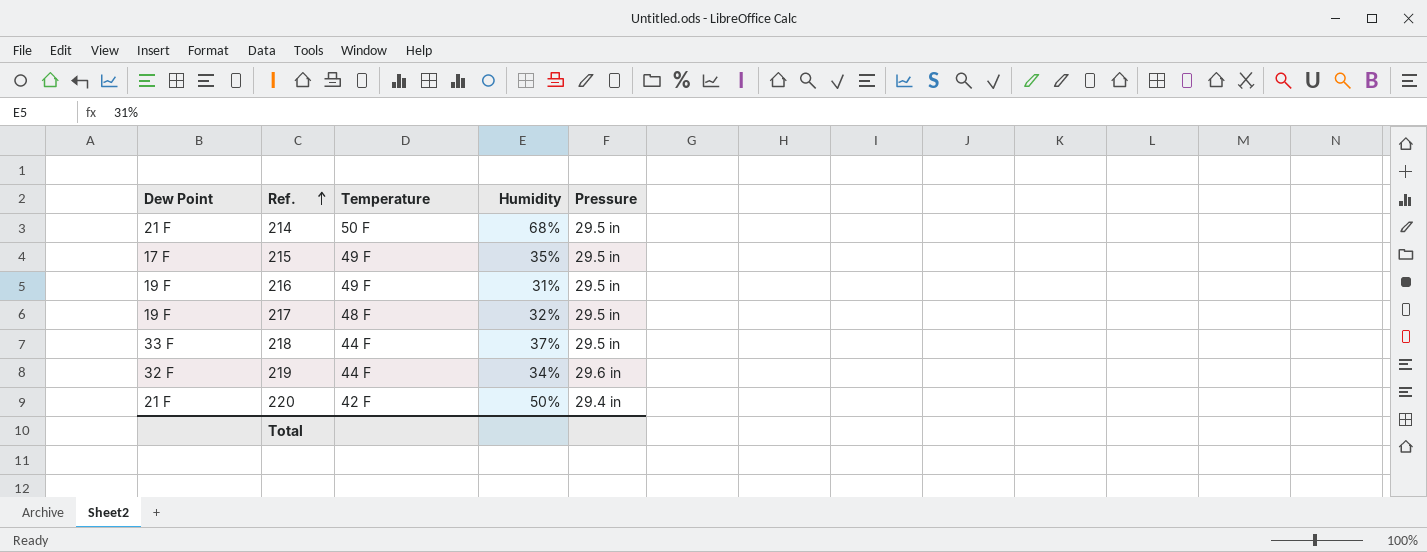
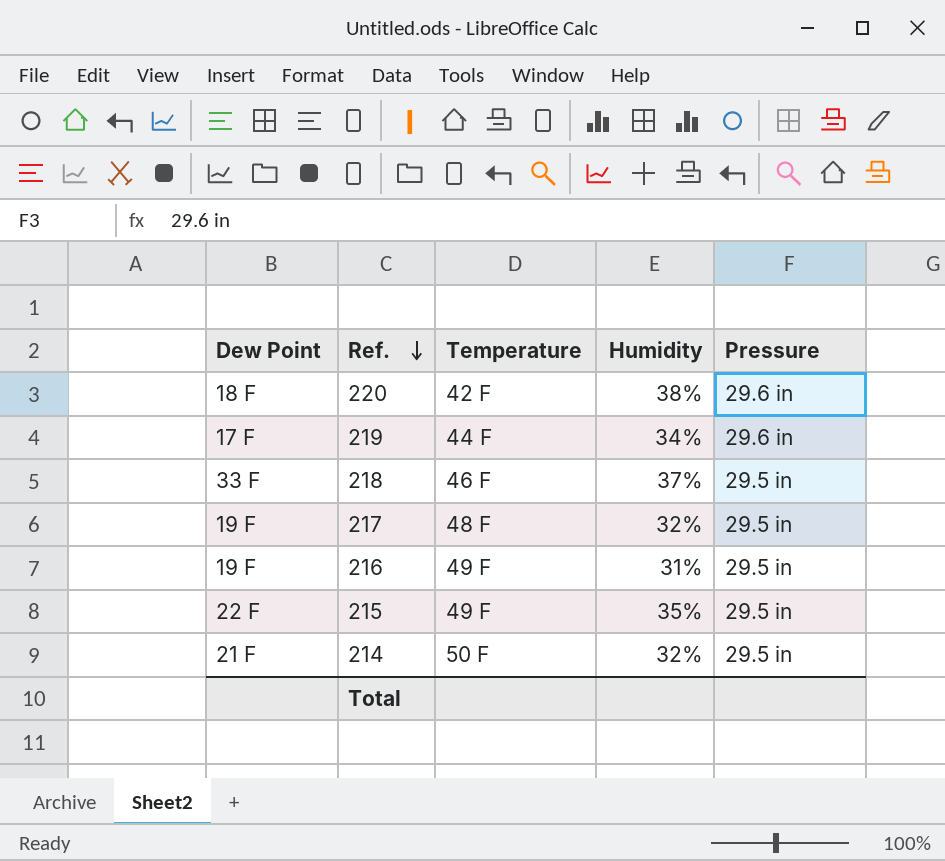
row order: Ref. ascending -> Ref. descending
220 | Dew Point: 21 F -> 18 F
220 | Humidity: 50% -> 38%
220 | Pressure: 29.4 in -> 29.6 in
219 | Dew Point: 32 F -> 17 F
218 | Temperature: 44 F -> 46 F
215 | Dew Point: 17 F -> 22 F
214 | Humidity: 68% -> 32%

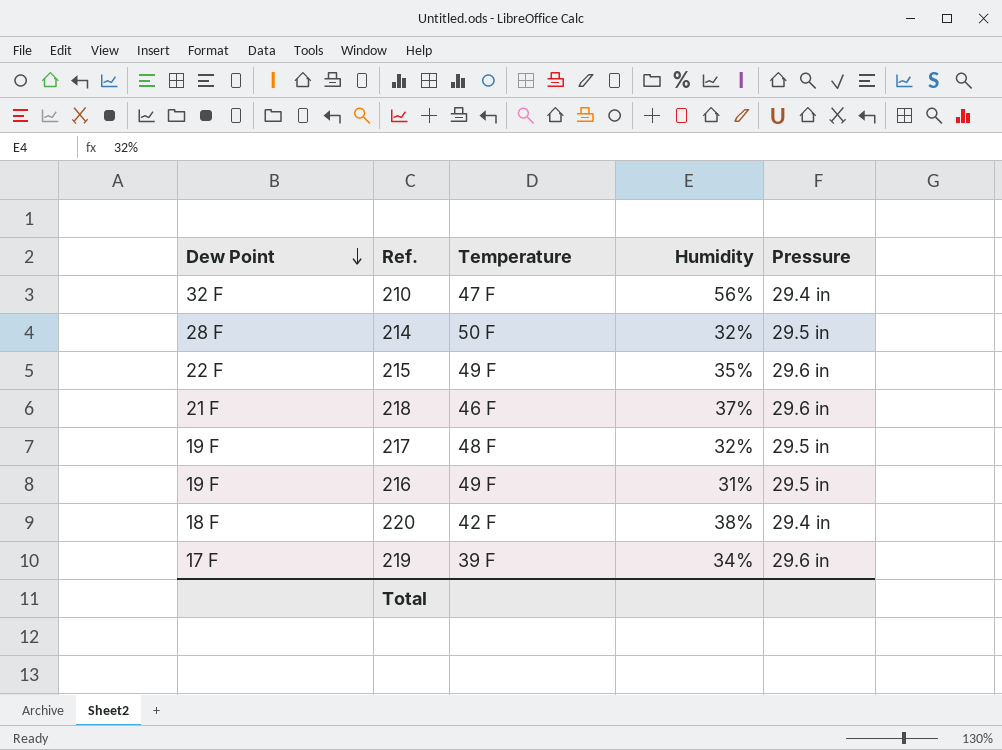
row order: Ref. descending -> Dew Point descending
row 210: none -> 32 F | 47 F | 56% | 29.4 in
214 | Dew Point: 21 F -> 28 F
215 | Pressure: 29.5 in -> 29.6 in
218 | Dew Point: 33 F -> 21 F
218 | Pressure: 29.5 in -> 29.6 in
220 | Pressure: 29.6 in -> 29.4 in
219 | Temperature: 44 F -> 39 F

